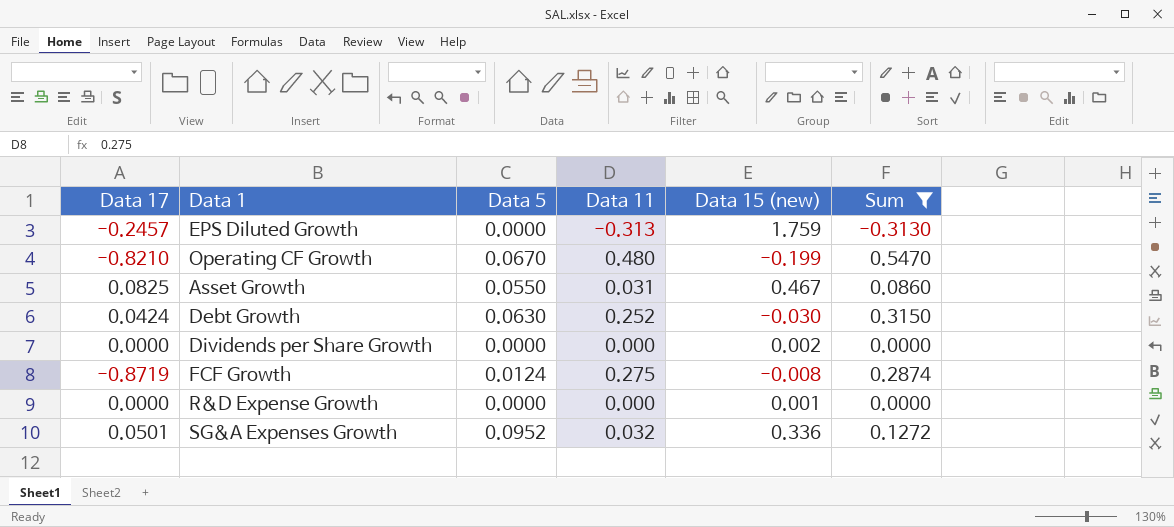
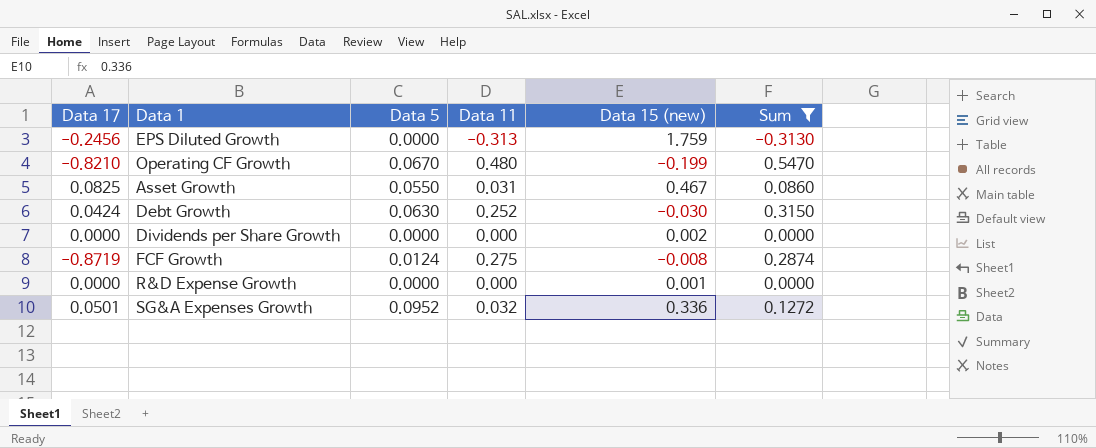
EPS Diluted Growth | Data 17: -0.2457 -> -0.2456

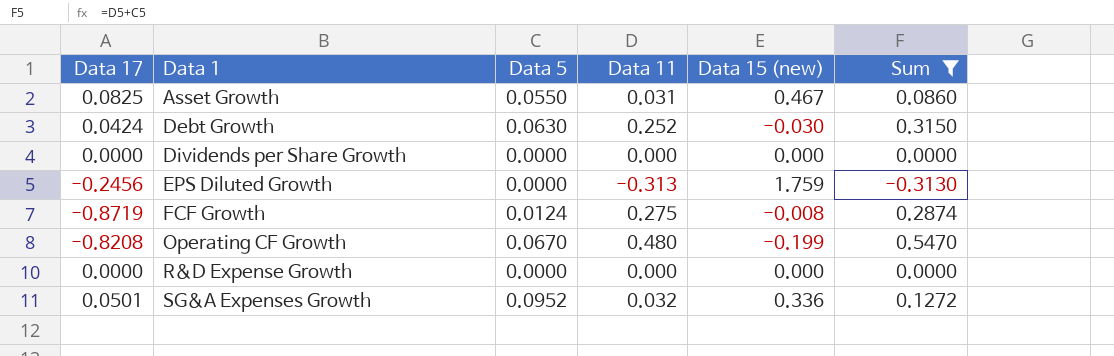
row order: none -> Data 1 ascending
Dividends per Share Growth | Data 15 (new): 0.002 -> 0.000
Operating CF Growth | Data 17: -0.8210 -> -0.8208
R&D Expense Growth | Data 15 (new): 0.001 -> 0.000

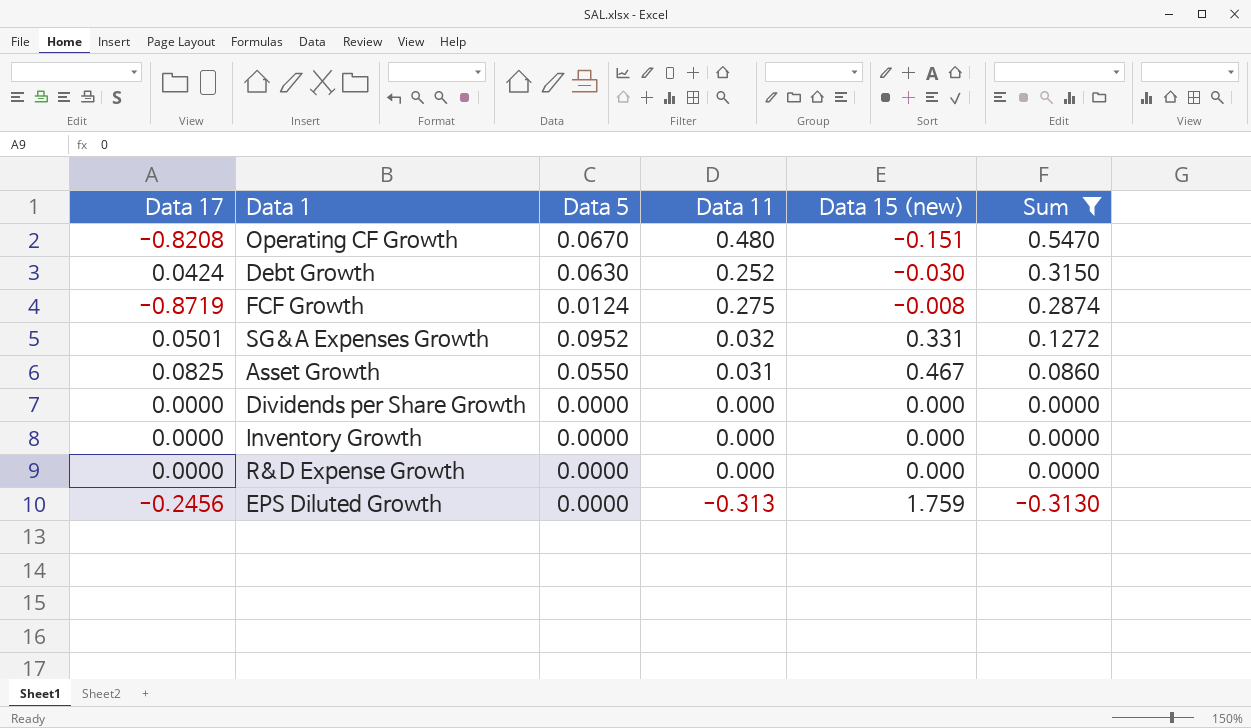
row order: Data 1 ascending -> Sum descending
Operating CF Growth | Data 15 (new): -0.199 -> -0.151
SG&A Expenses Growth | Data 15 (new): 0.336 -> 0.331
row Inventory Growth: none -> 0.0000 | 0.0000 | 0.000 | 0.000 | 0.0000

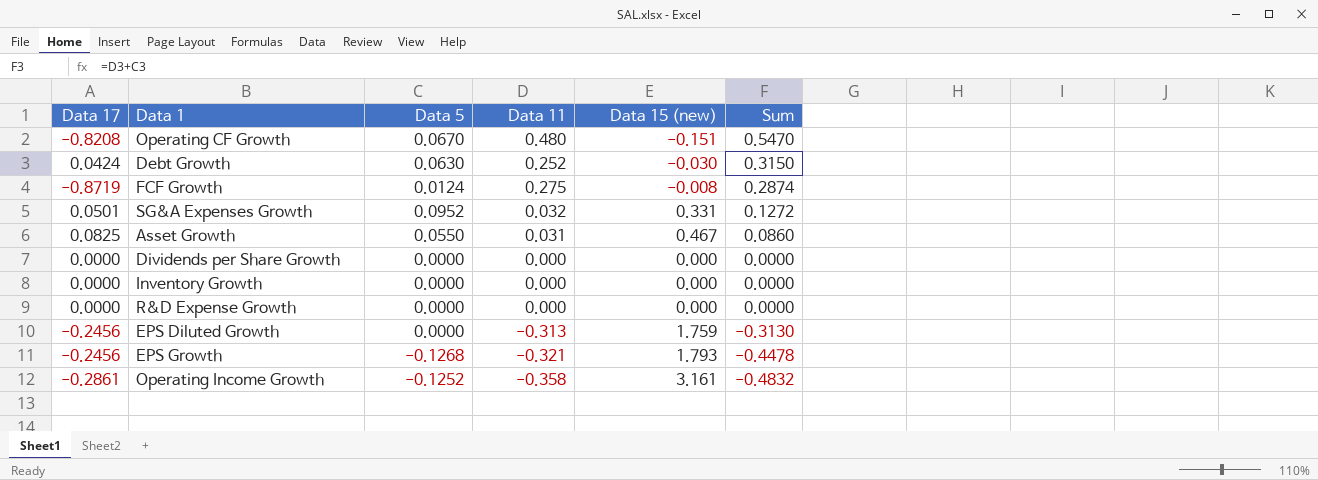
filter: Sum >= -0.3130 -> none

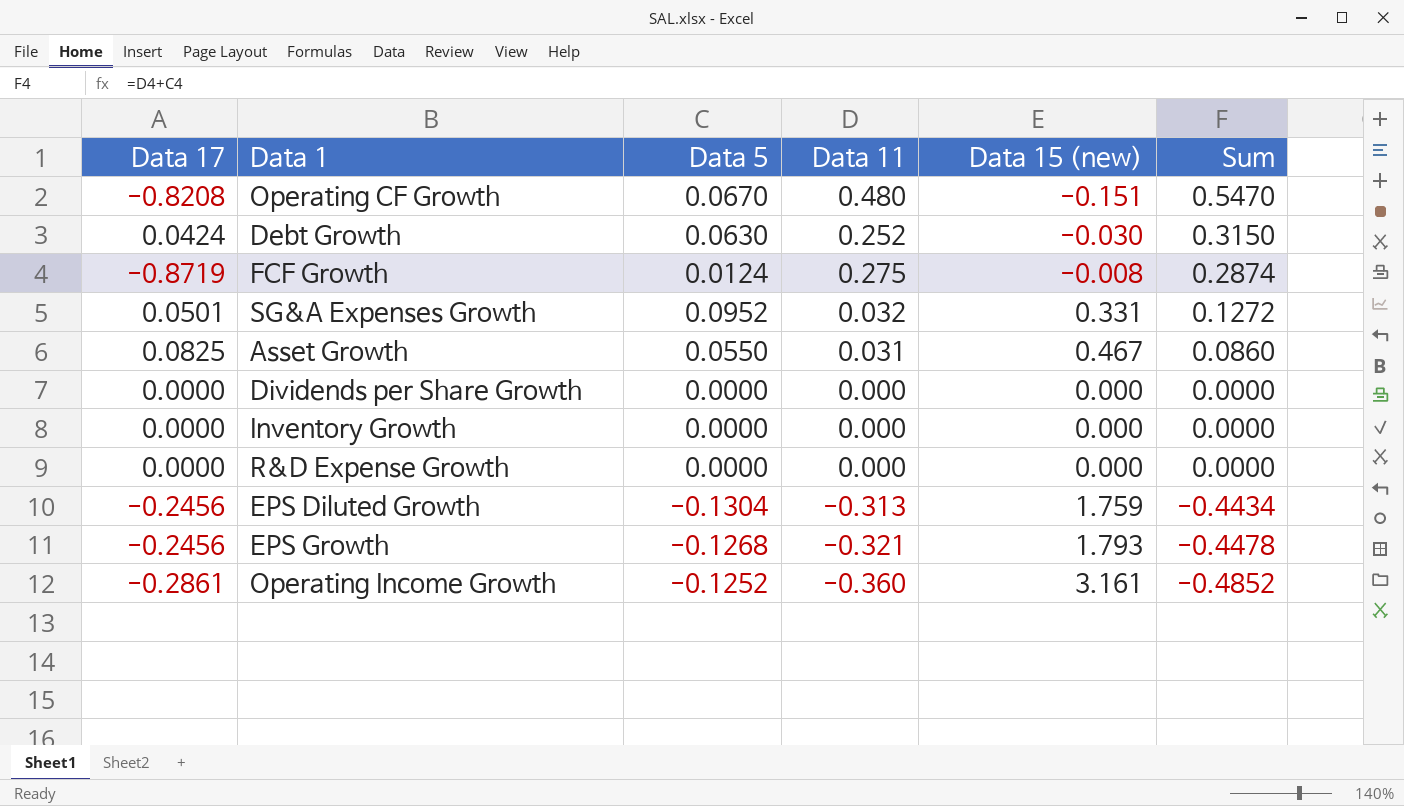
EPS Diluted Growth | Data 5: 0.0000 -> -0.1304
EPS Diluted Growth | Sum: -0.3130 -> -0.4434
Operating Income Growth | Data 11: -0.358 -> -0.360
Operating Income Growth | Sum: -0.4832 -> -0.4852

